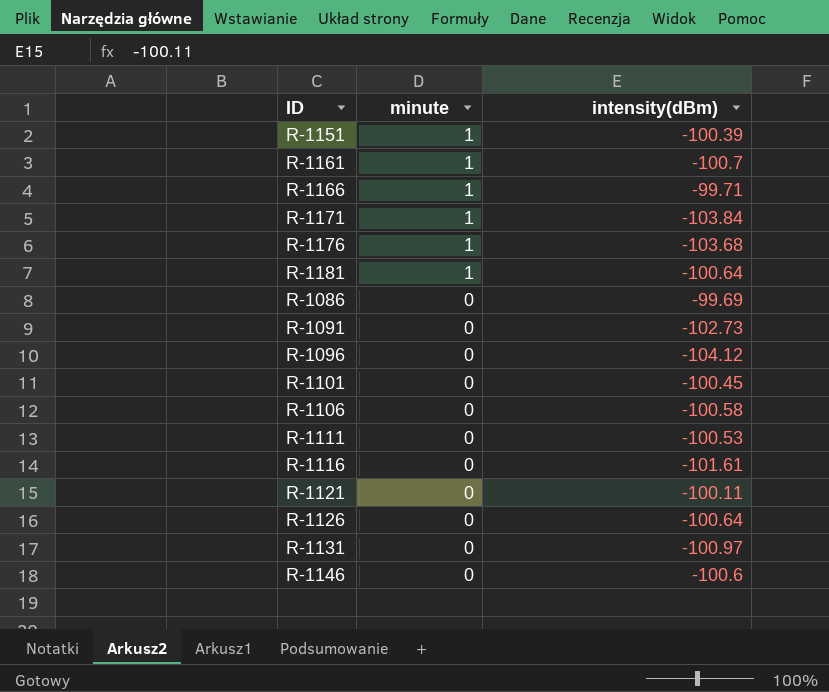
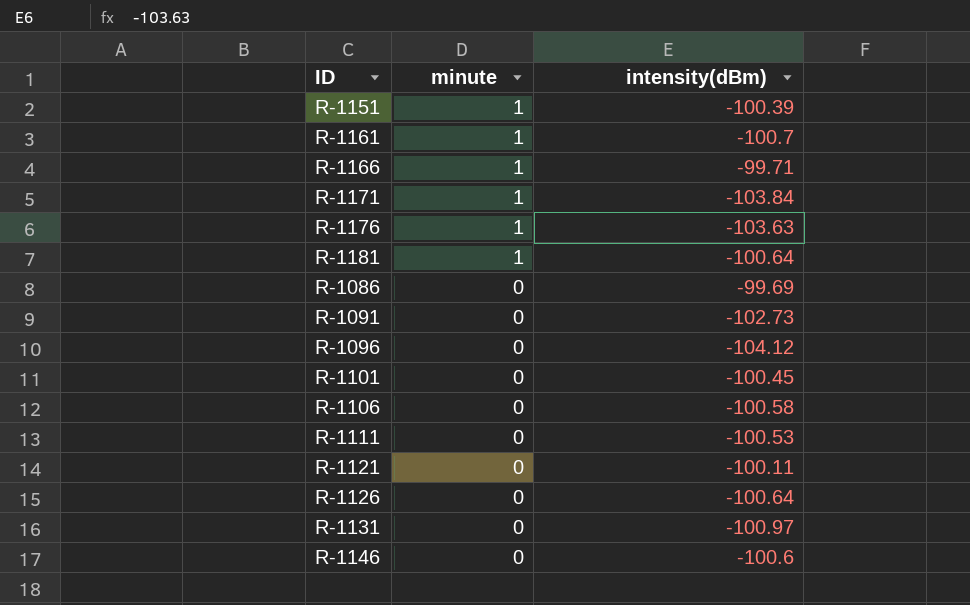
row R-1116: 0 | -101.61 -> none
R-1176 | intensity(dBm): -103.68 -> -103.63

